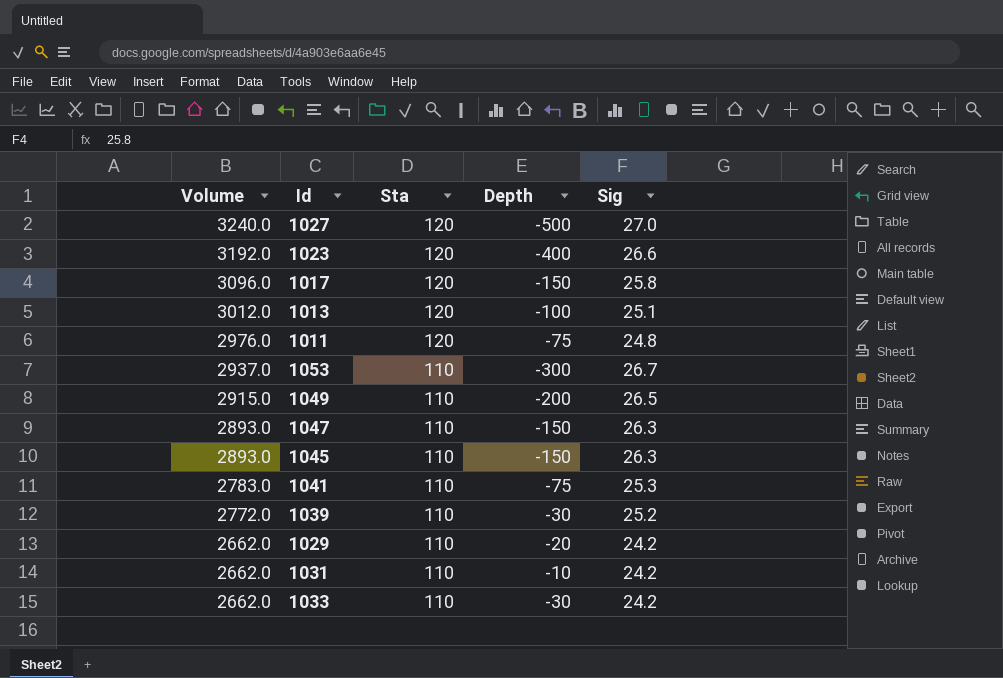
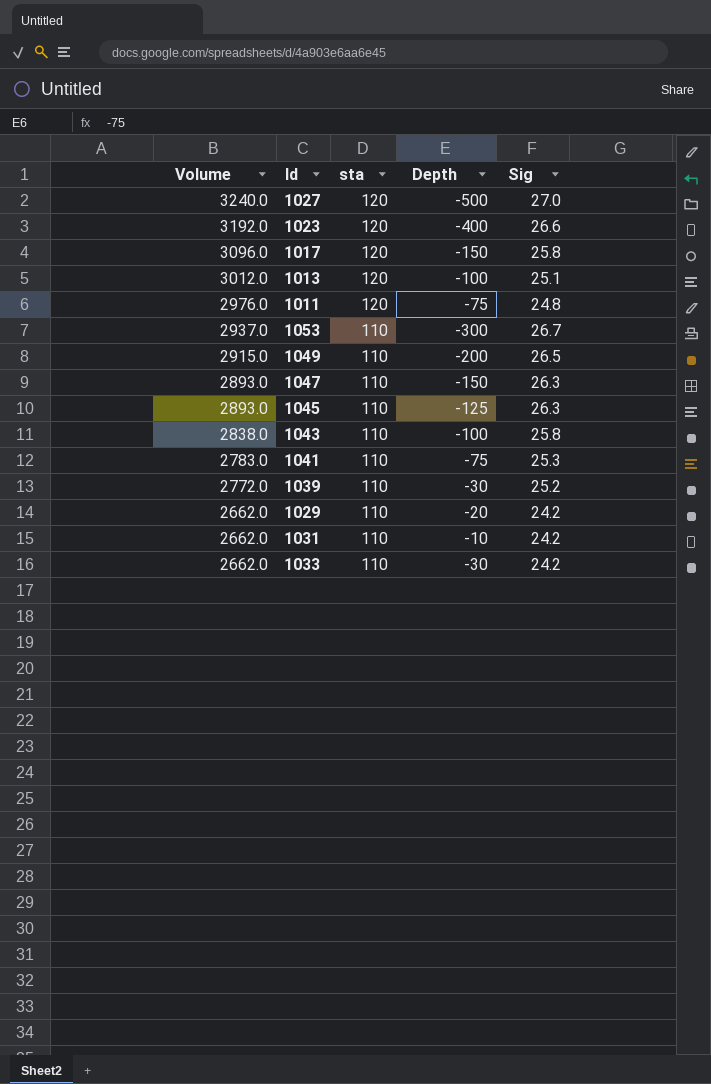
column name: Sta -> sta
1045 | Depth: -150 -> -125
row 1043: none -> 2838.0 | 110 | -100 | 25.8

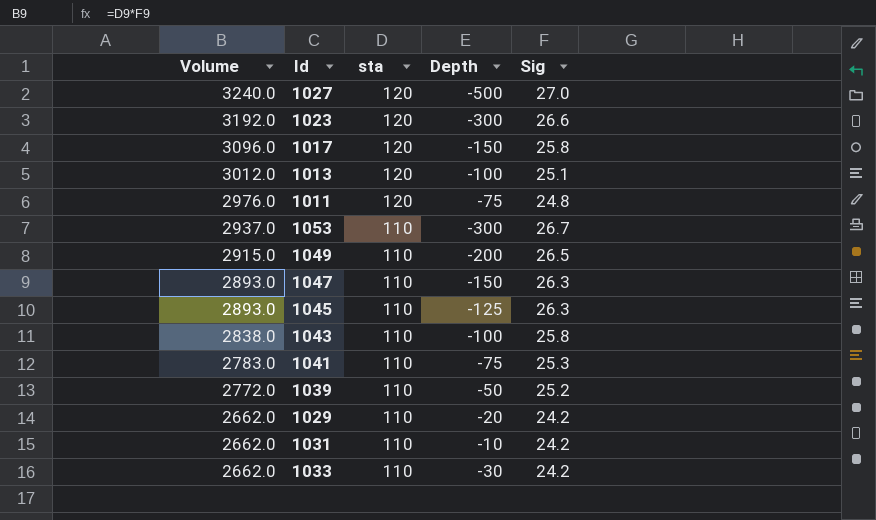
1023 | Depth: -400 -> -300
1039 | Depth: -30 -> -50

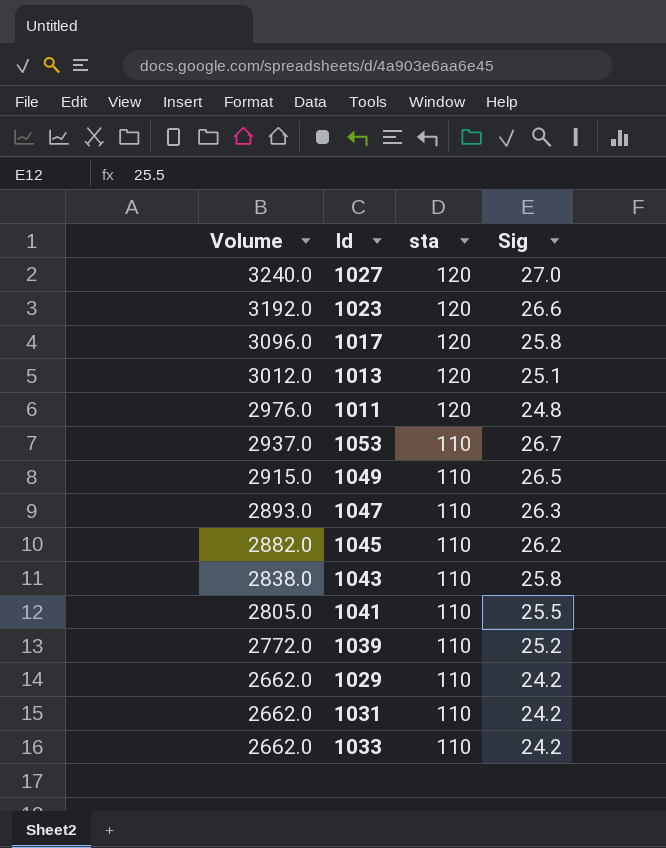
column Depth | position: 4 -> none
1045 | Volume: 2893.0 -> 2882.0
1045 | Sig: 26.3 -> 26.2
1041 | Volume: 2783.0 -> 2805.0
1041 | Sig: 25.3 -> 25.5

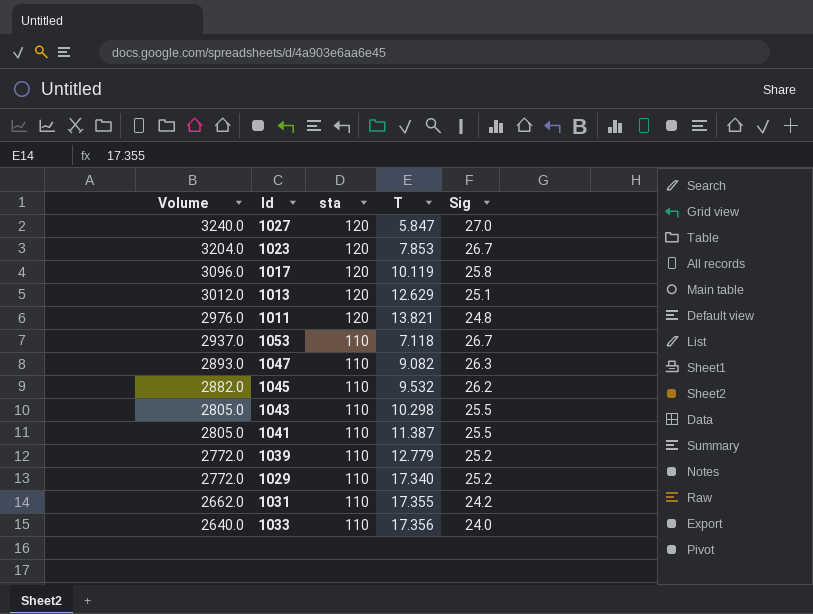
column T | position: none -> 4
row 1049: 2915.0 | 110 | 26.5 -> none
1023 | Volume: 3192.0 -> 3204.0
1023 | Sig: 26.6 -> 26.7
1043 | Volume: 2838.0 -> 2805.0
1043 | Sig: 25.8 -> 25.5
1029 | Volume: 2662.0 -> 2772.0
1029 | Sig: 24.2 -> 25.2
1033 | Volume: 2662.0 -> 2640.0
1033 | Sig: 24.2 -> 24.0

